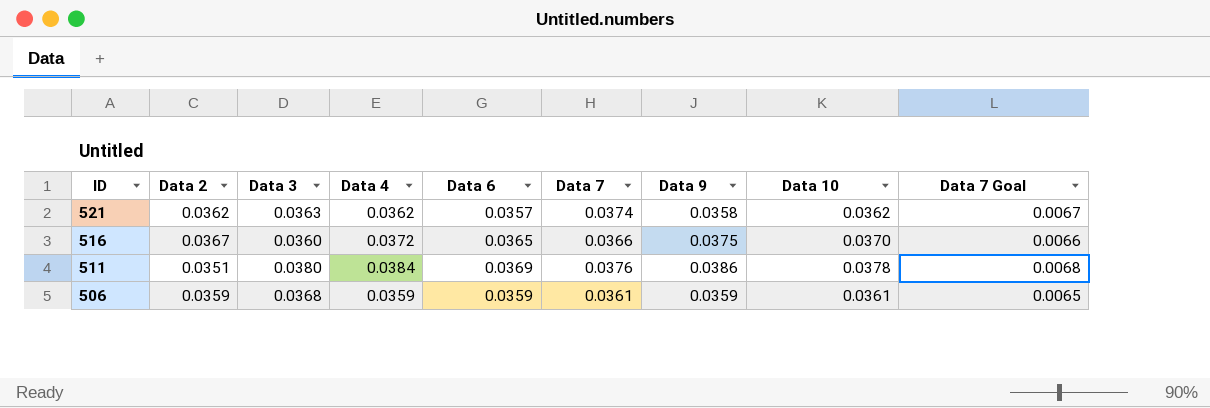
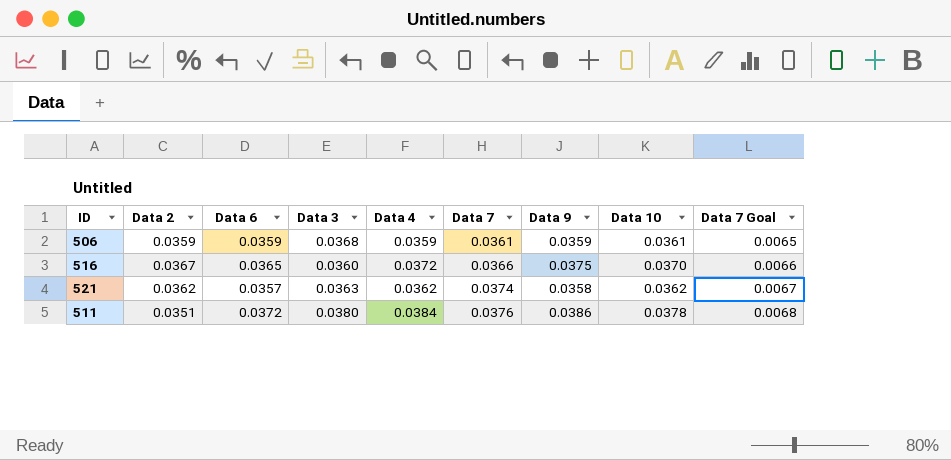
row order: ID descending -> Data 7 ascending
column Data 6 | position: 5 -> 3
511 | Data 6: 0.0369 -> 0.0372

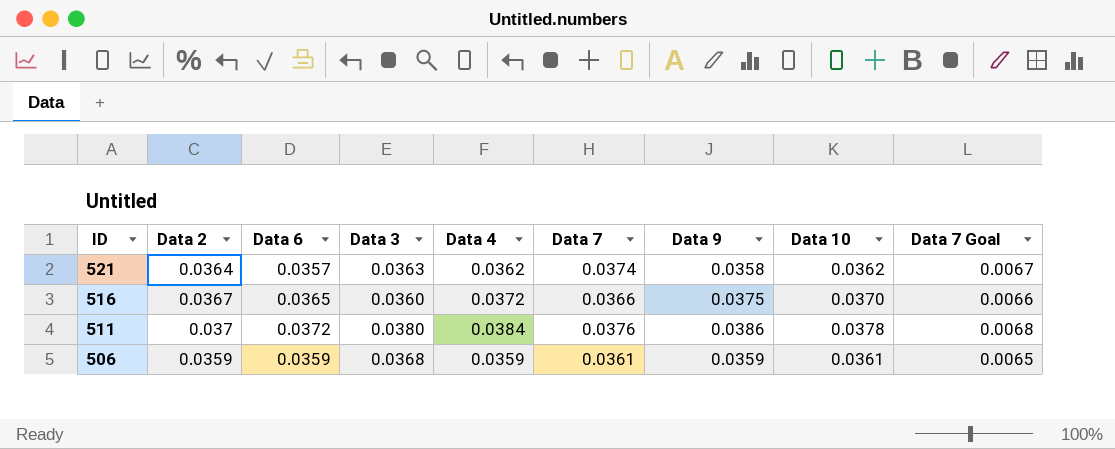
row order: Data 7 ascending -> ID descending
521 | Data 2: 0.0362 -> 0.0364
511 | Data 2: 0.0351 -> 0.037

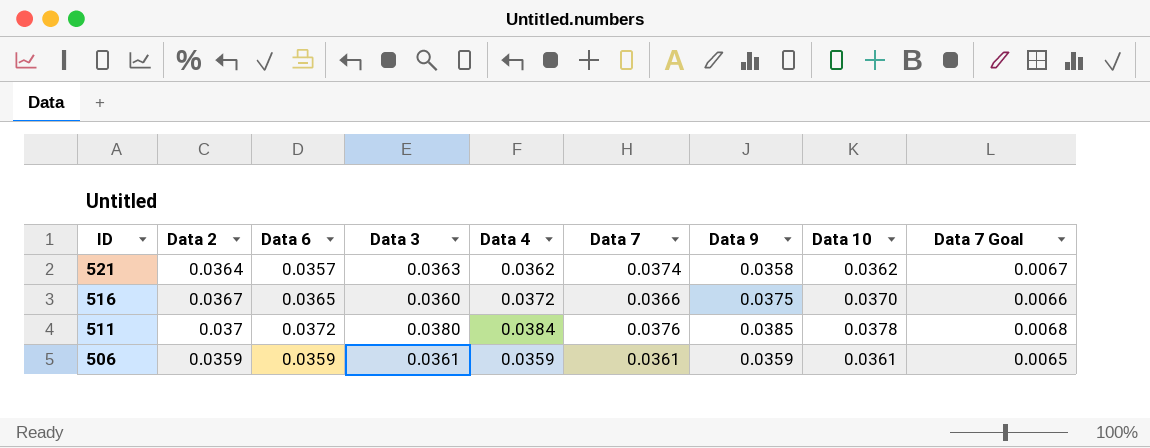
511 | Data 9: 0.0386 -> 0.0385
506 | Data 3: 0.0368 -> 0.0361

